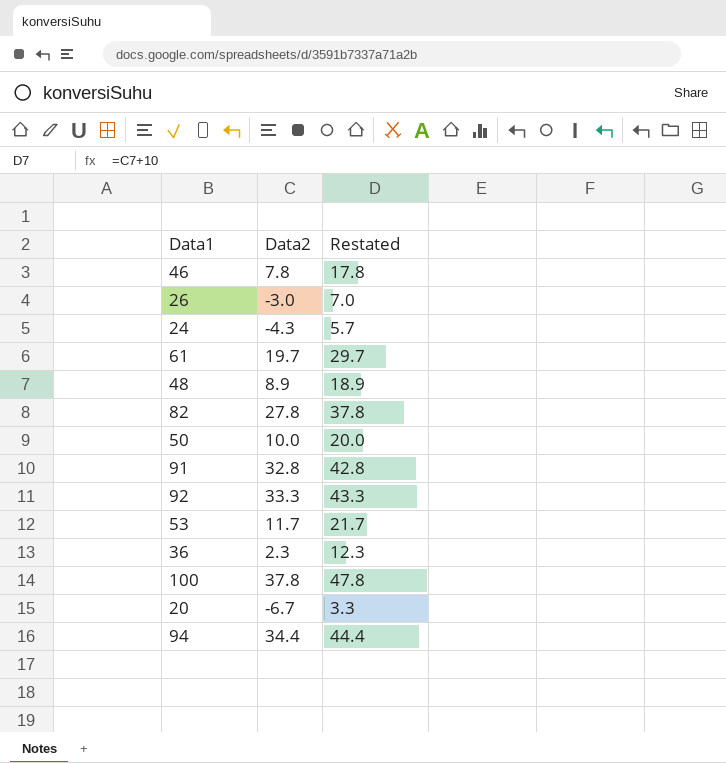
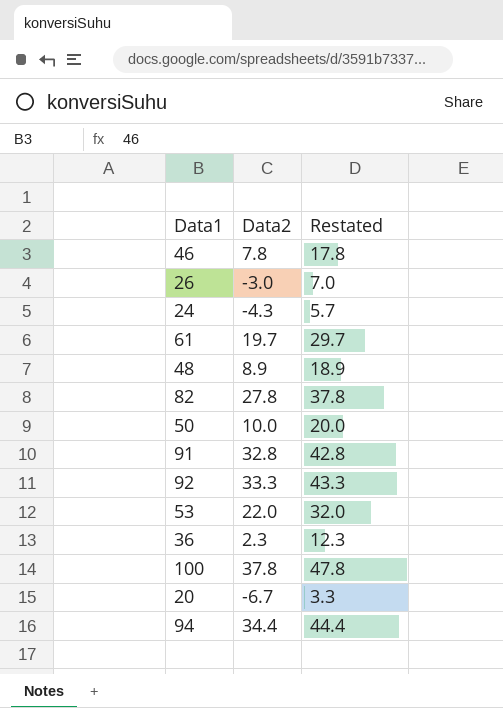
53 | Data2: 11.7 -> 22.0
53 | Restated: 21.7 -> 32.0

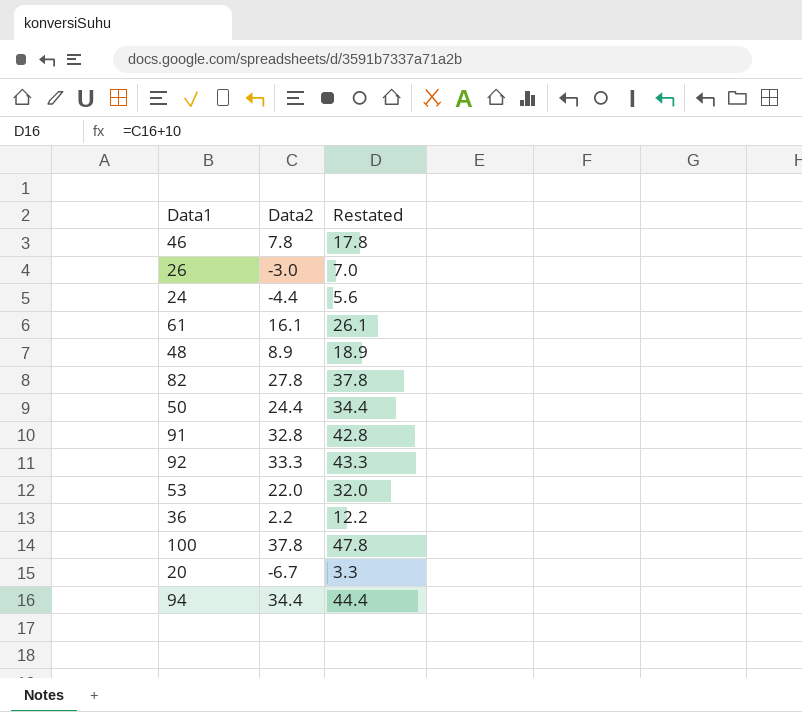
24 | Data2: -4.3 -> -4.4
24 | Restated: 5.7 -> 5.6
61 | Data2: 19.7 -> 16.1
61 | Restated: 29.7 -> 26.1
50 | Data2: 10.0 -> 24.4
50 | Restated: 20.0 -> 34.4
36 | Data2: 2.3 -> 2.2
36 | Restated: 12.3 -> 12.2

